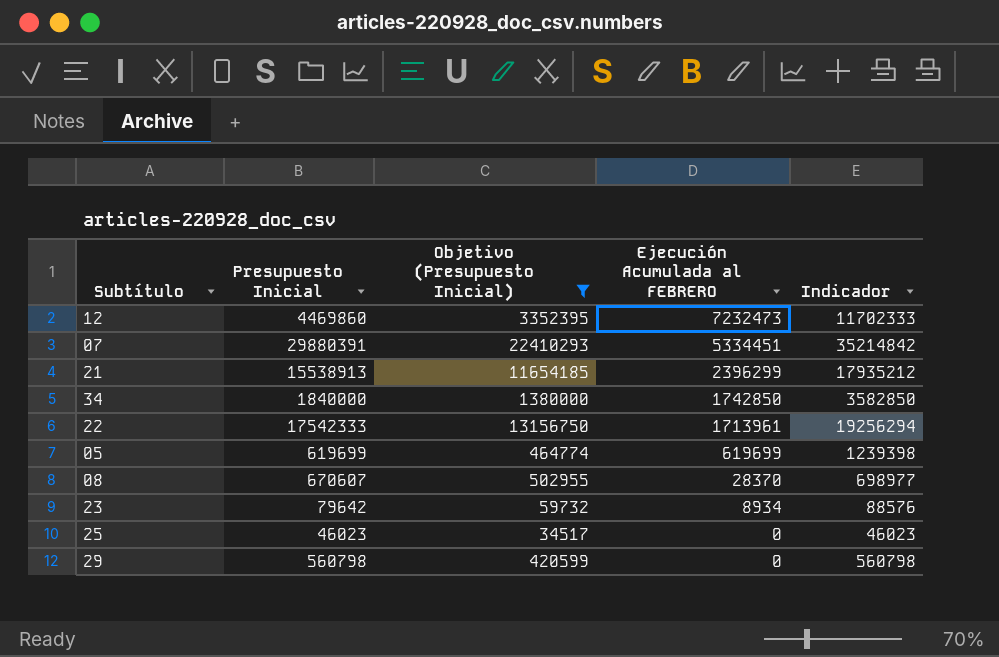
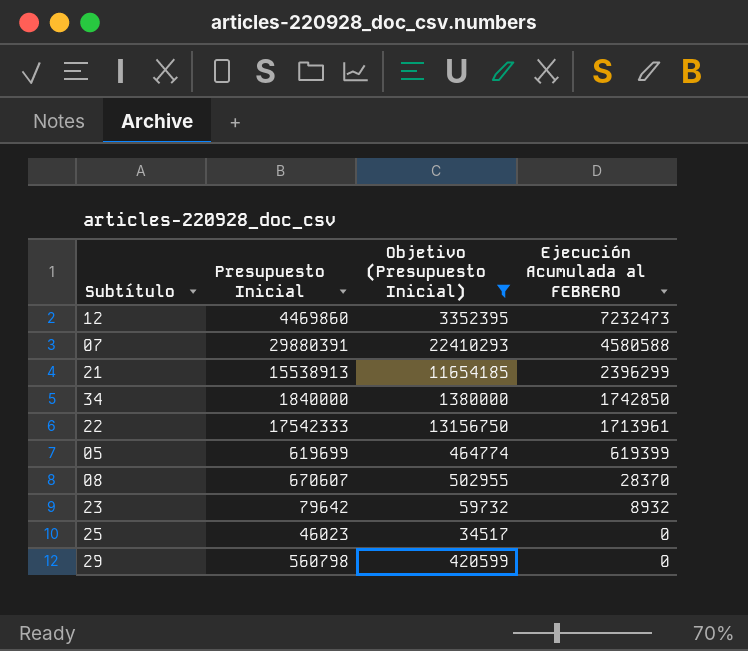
column Indicador | formula: [Presupuesto Inicial] + [Ejecución Acumulada al FEBRERO] -> none
07 | Ejecución Acumulada al FEBRERO: 5334451 -> 4580588
05 | Ejecución Acumulada al FEBRERO: 619699 -> 619399
23 | Ejecución Acumulada al FEBRERO: 8934 -> 8932

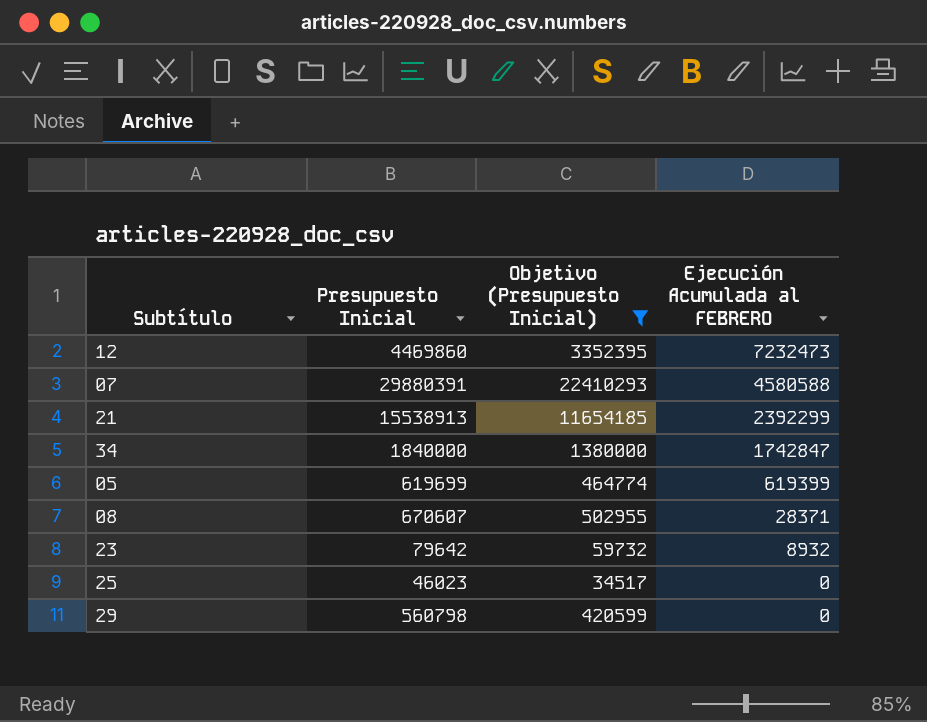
row 22: 17542333 | 13156750 | 1713961 -> none
21 | Ejecución Acumulada al FEBRERO: 2396299 -> 2392299
34 | Ejecución Acumulada al FEBRERO: 1742850 -> 1742847
08 | Ejecución Acumulada al FEBRERO: 28370 -> 28371

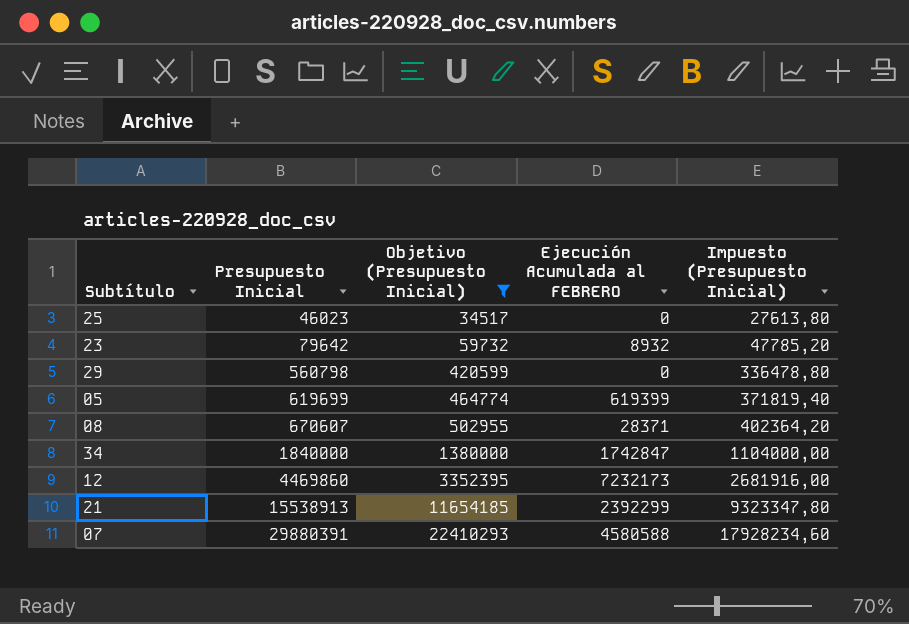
row order: Ejecución Acumulada al FEBRERO descending -> Presupuesto Inicial ascending
column Impuesto (Presupuesto Inicial) | formula: none -> [Presupuesto Inicial] * 0,6
12 | Ejecución Acumulada al FEBRERO: 7232473 -> 7232173

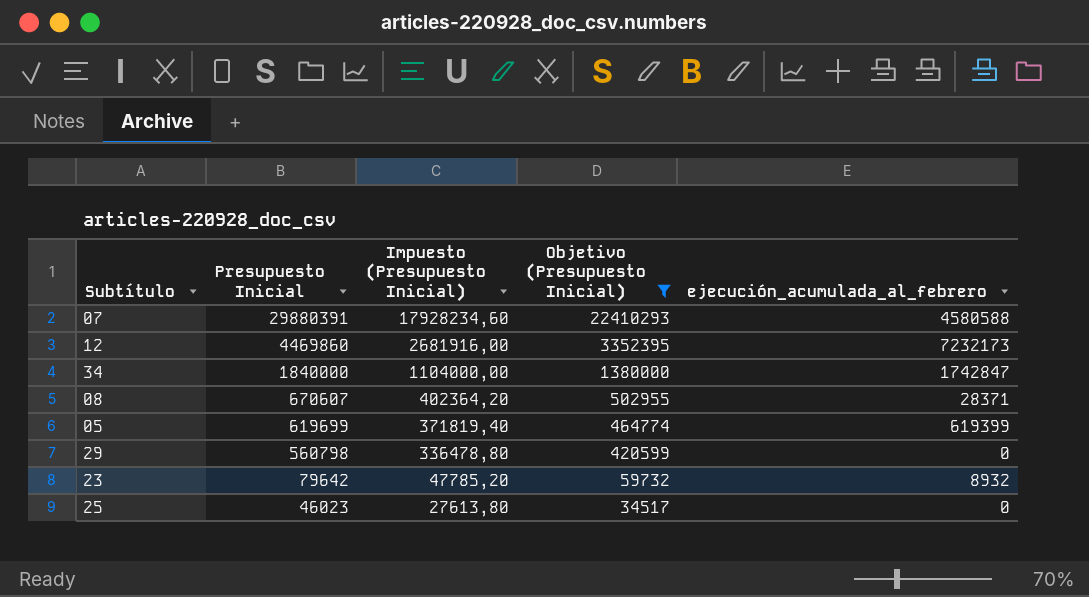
row order: Presupuesto Inicial ascending -> Presupuesto Inicial descending
column Impuesto (Presupuesto Inicial) | position: 5 -> 3
column name: Ejecución Acumulada al FEBRERO -> ejecución_acumulada_al_febrero
row 21: 15538913 | 11654185 | 2392299 | 9323347,80 -> none

